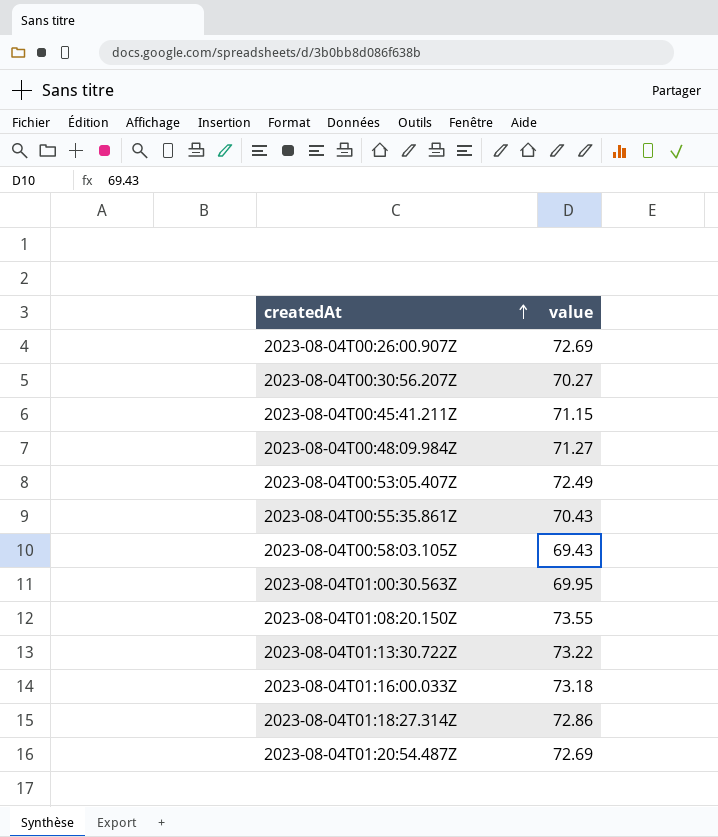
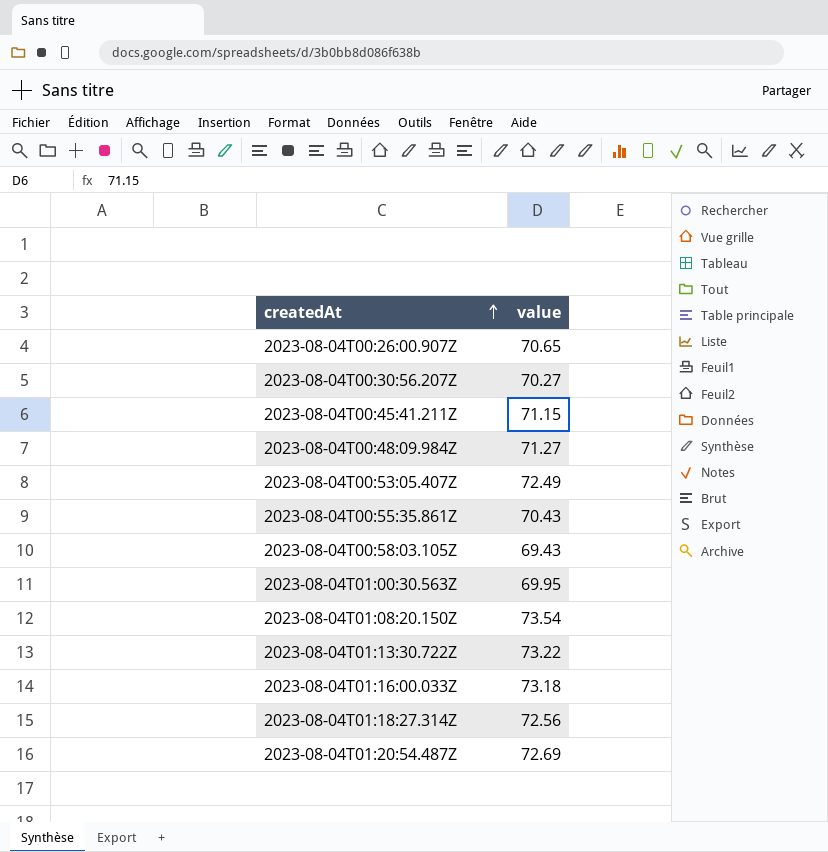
2023-08-04T00:26:00.907Z | value: 72.69 -> 70.65
2023-08-04T01:08:20.150Z | value: 73.55 -> 73.54
2023-08-04T01:18:27.314Z | value: 72.86 -> 72.56

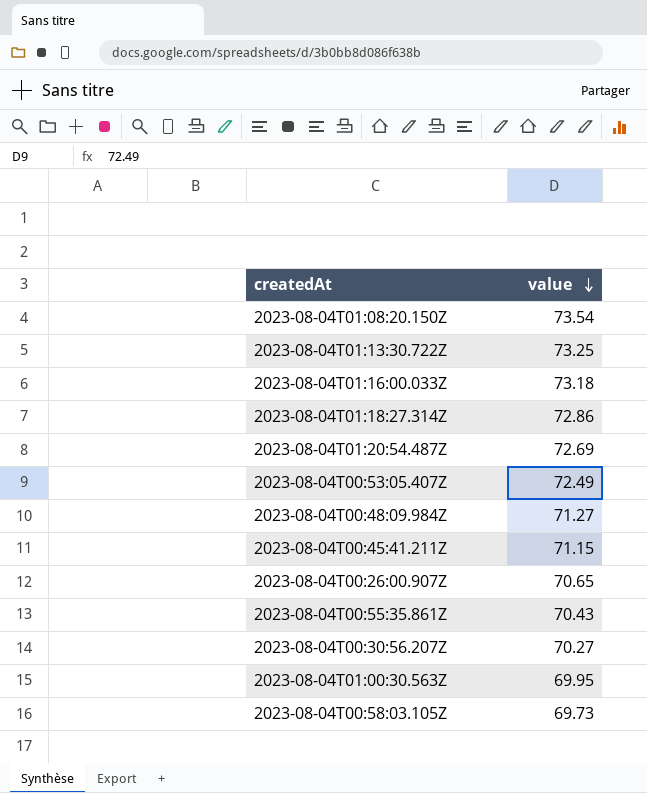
row order: createdAt ascending -> value descending
2023-08-04T01:13:30.722Z | value: 73.22 -> 73.25
2023-08-04T01:18:27.314Z | value: 72.56 -> 72.86
2023-08-04T00:58:03.105Z | value: 69.43 -> 69.73

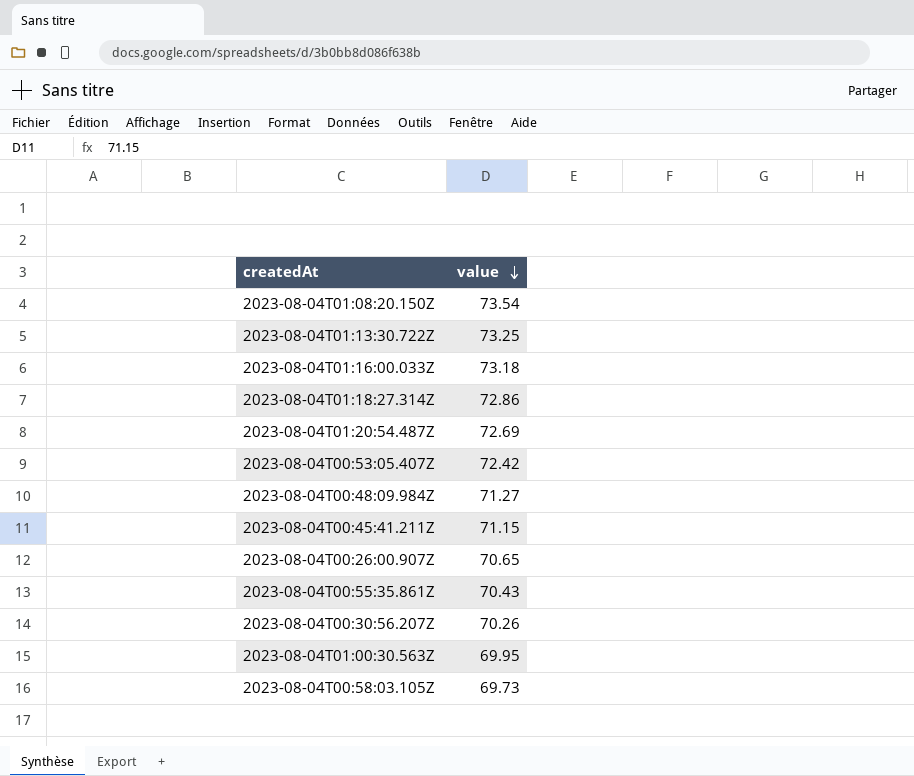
2023-08-04T00:53:05.407Z | value: 72.49 -> 72.42
2023-08-04T00:30:56.207Z | value: 70.27 -> 70.26

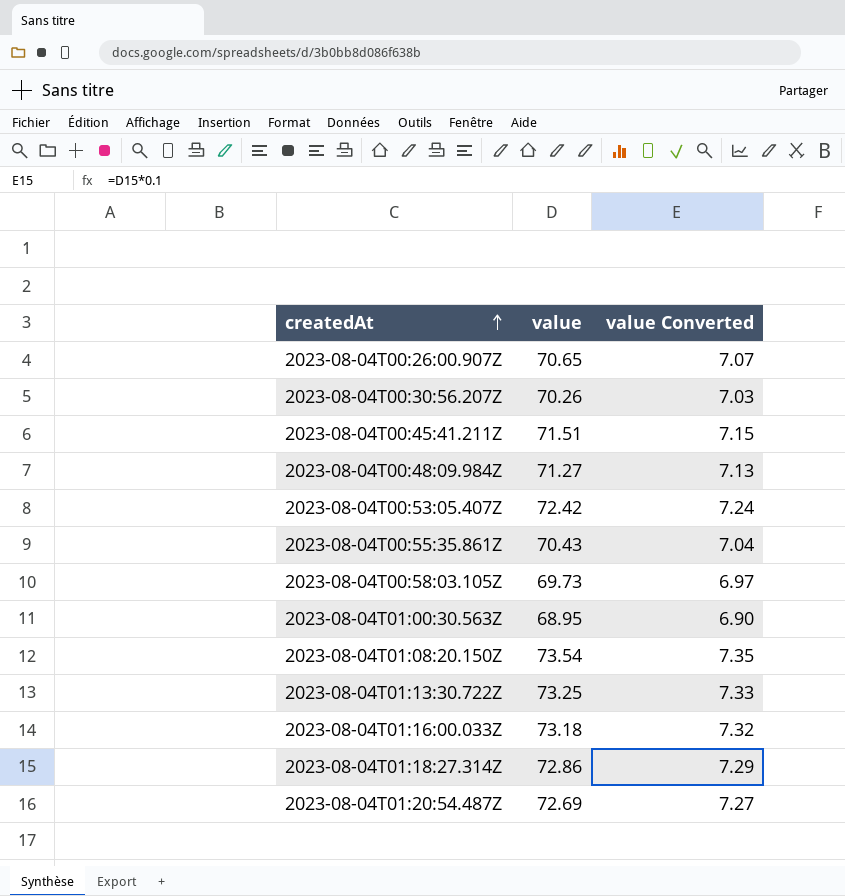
row order: value descending -> createdAt ascending
column value Converted | formula: none -> [value] * 0.1
2023-08-04T00:45:41.211Z | value: 71.15 -> 71.51
2023-08-04T01:00:30.563Z | value: 69.95 -> 68.95

